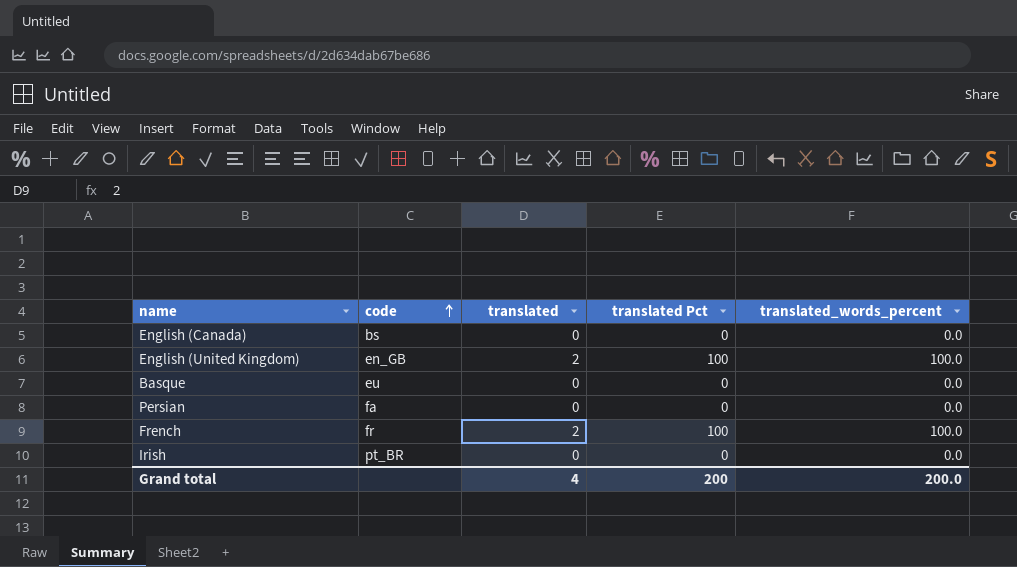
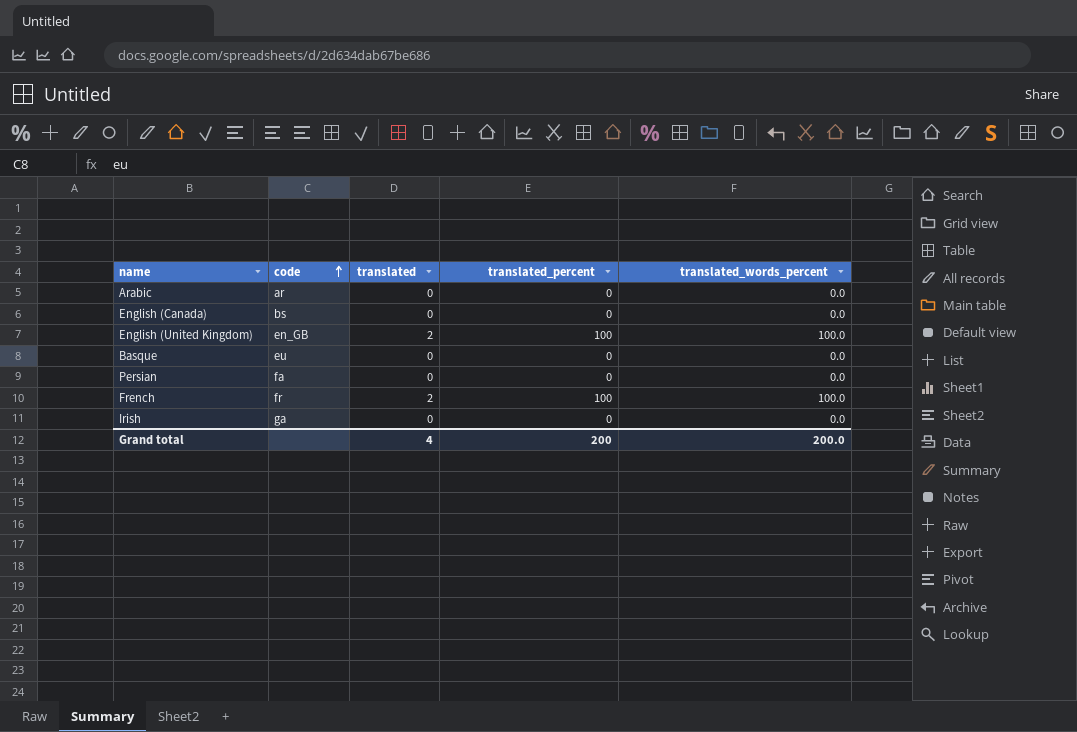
column name: translated Pct -> translated_percent
row Arabic: none -> ar | 0 | 0 | 0.0
Irish | code: pt_BR -> ga

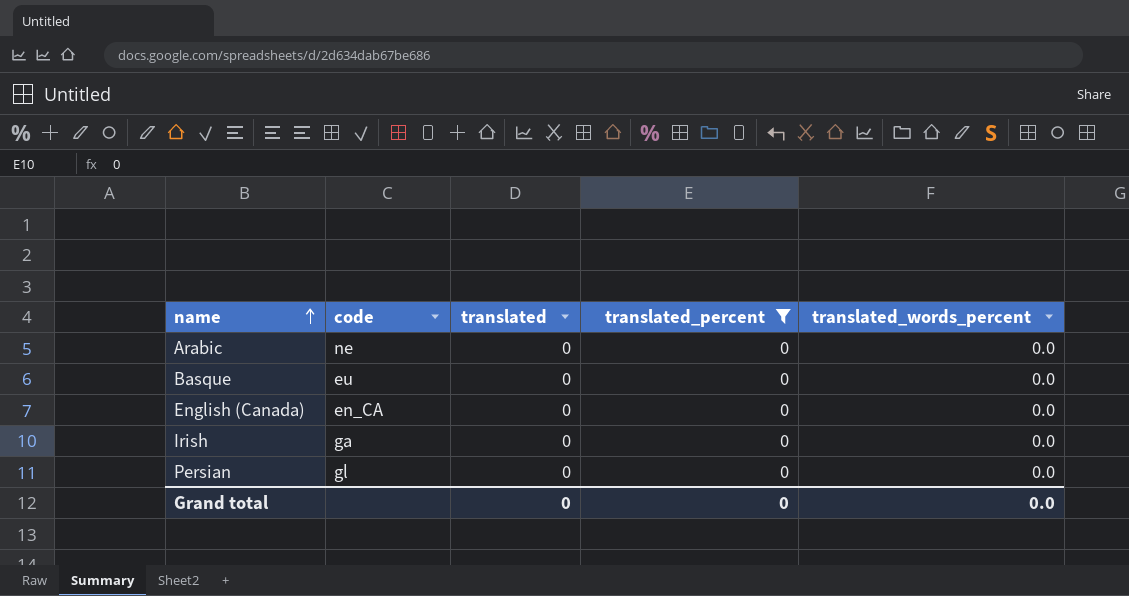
filter: none -> translated_percent = 0
row order: code ascending -> name ascending
Arabic | code: ar -> ne
English (Canada) | code: bs -> en_CA
Persian | code: fa -> gl
Grand total | translated: 4 -> 0
Grand total | translated_percent: 200 -> 0
Grand total | translated_words_percent: 200.0 -> 0.0

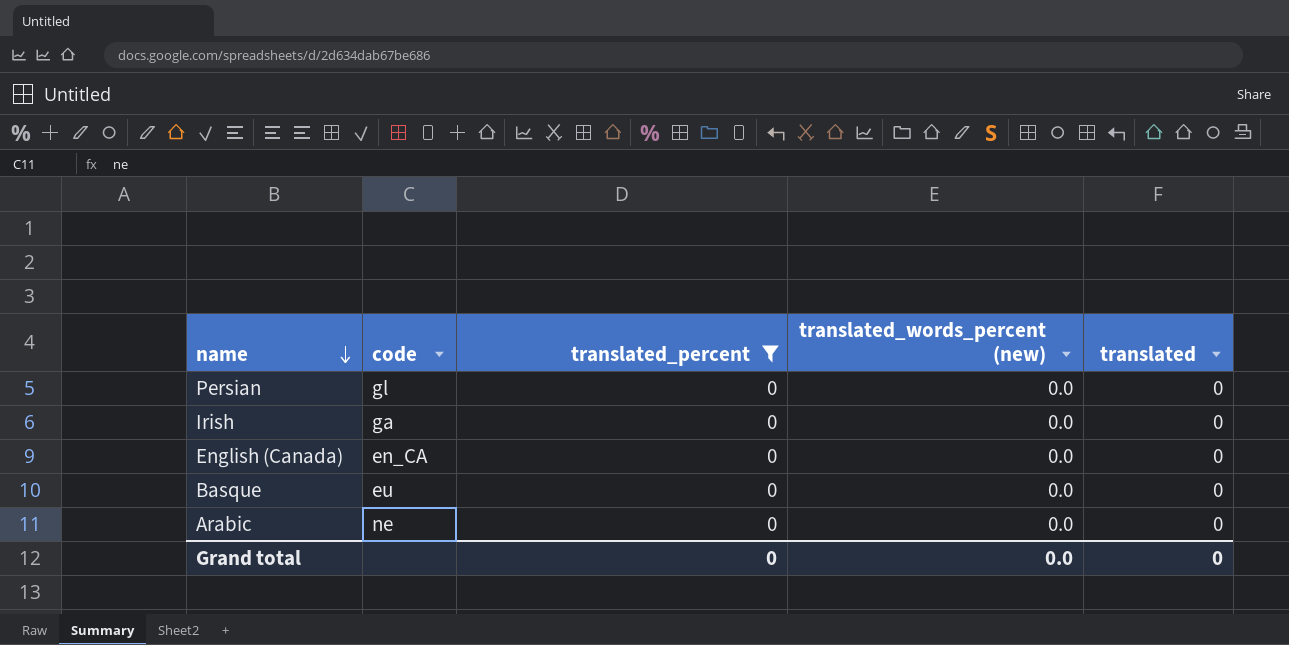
row order: name ascending -> name descending
column name: translated_words_percent -> translated_words_percent (new)
column translated | position: 3 -> 5

